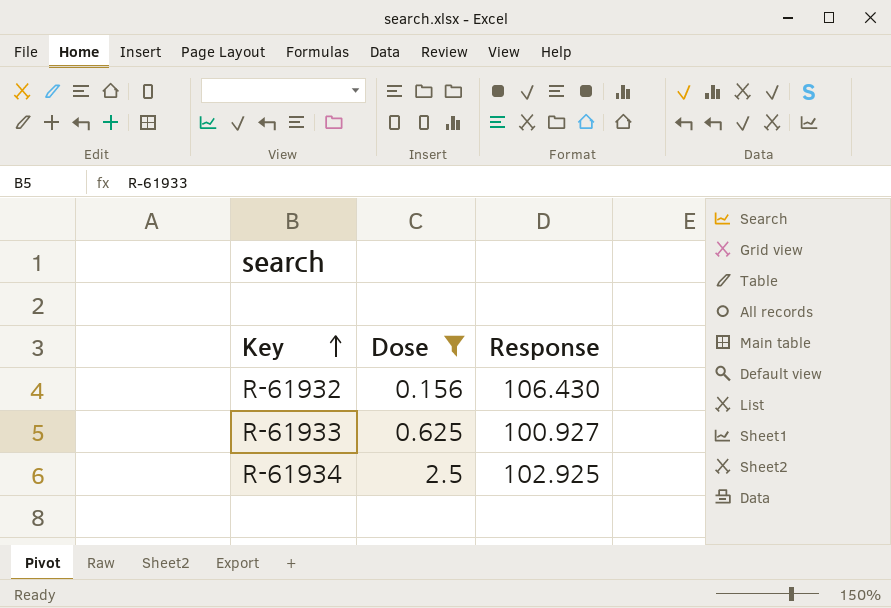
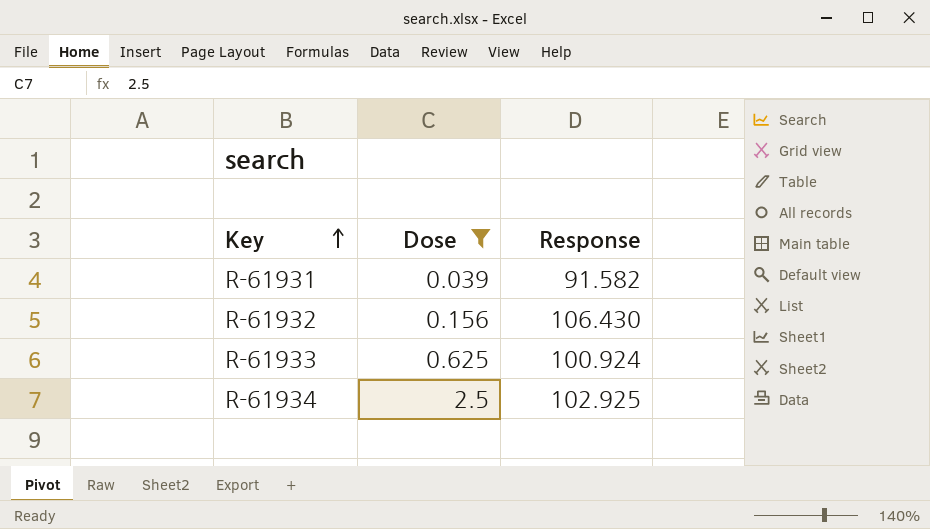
row R-61931: none -> 0.039 | 91.582
R-61933 | Response: 100.927 -> 100.924

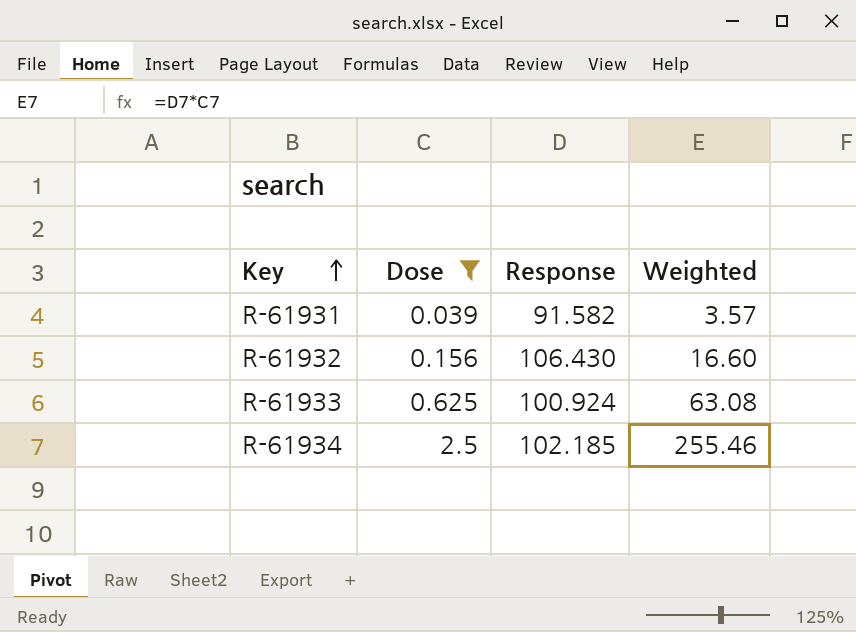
column Weighted | formula: none -> [Dose] * [Response]
R-61934 | Response: 102.925 -> 102.185

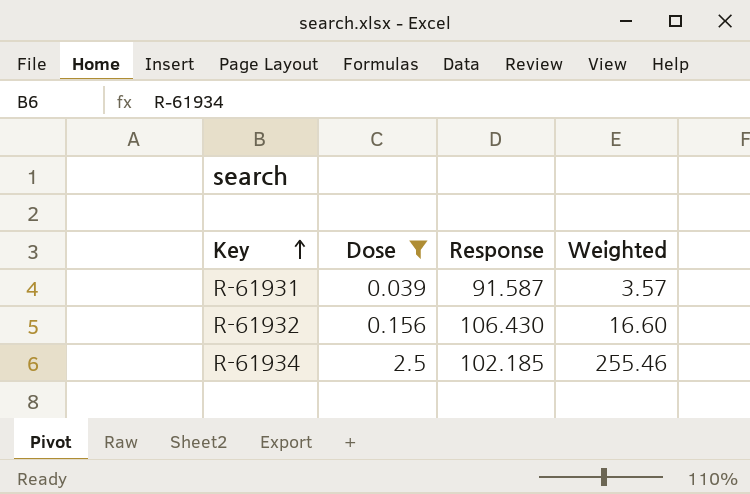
row R-61933: 0.625 | 100.924 | 63.08 -> none
R-61931 | Response: 91.582 -> 91.587

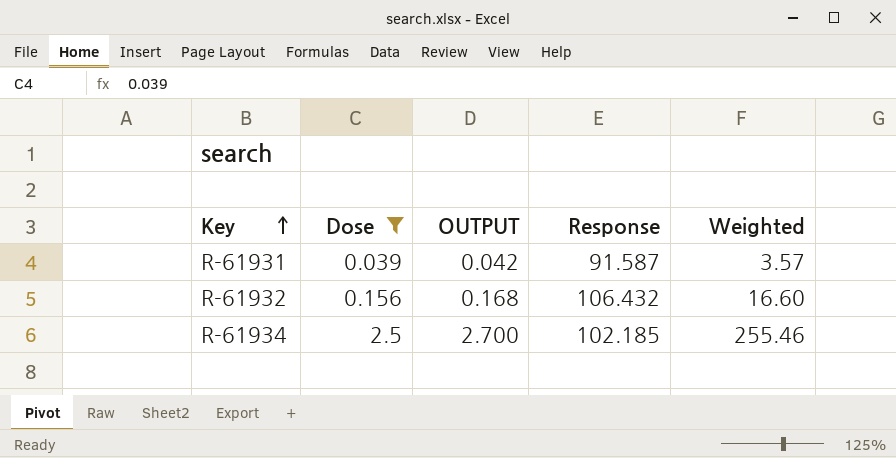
column OUTPUT | formula: none -> [Dose] * 1.08
R-61932 | Response: 106.430 -> 106.432

